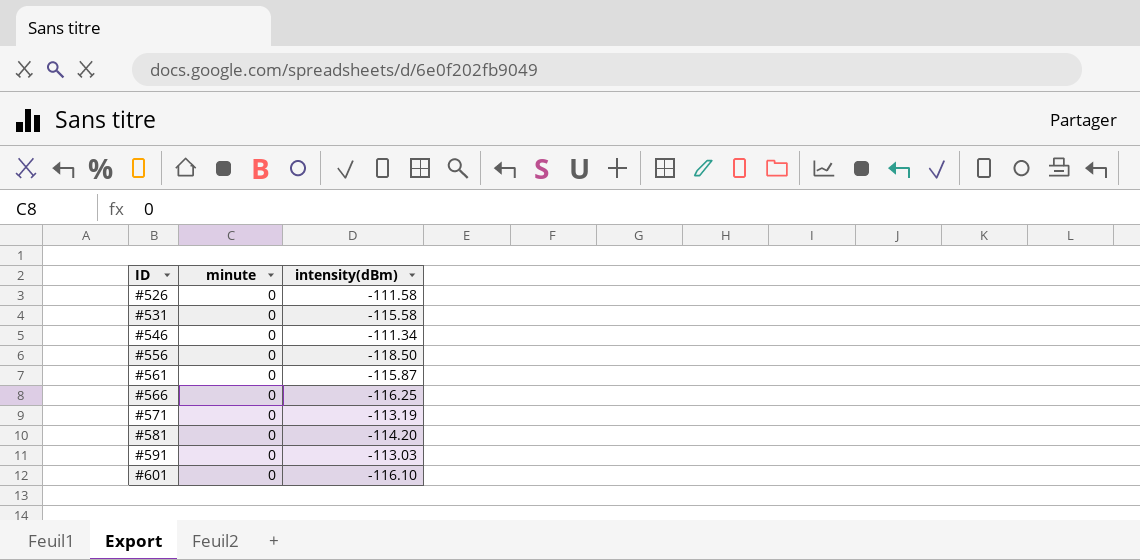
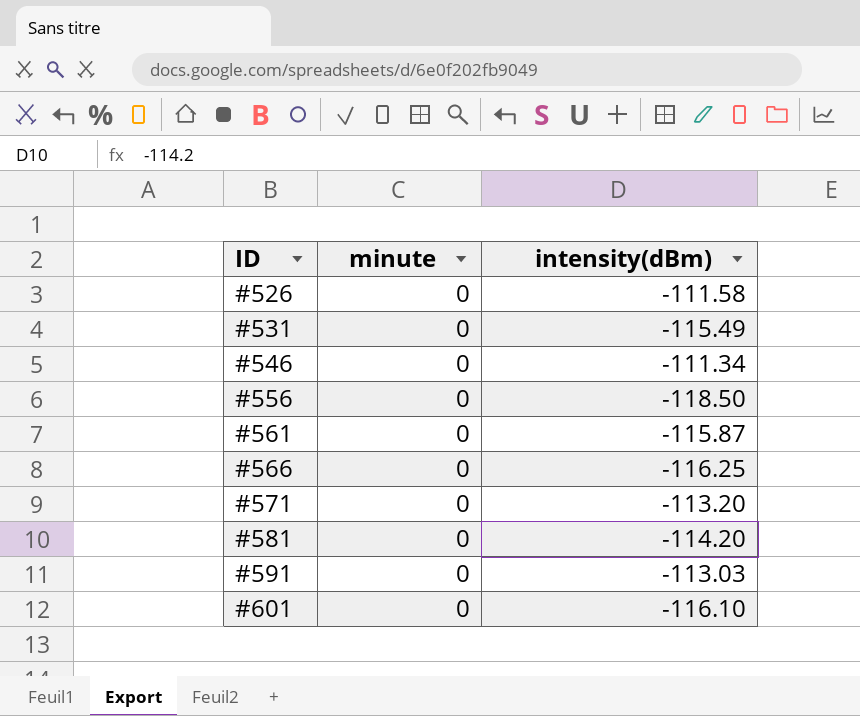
#531 | intensity(dBm): -115.58 -> -115.49
#571 | intensity(dBm): -113.19 -> -113.20

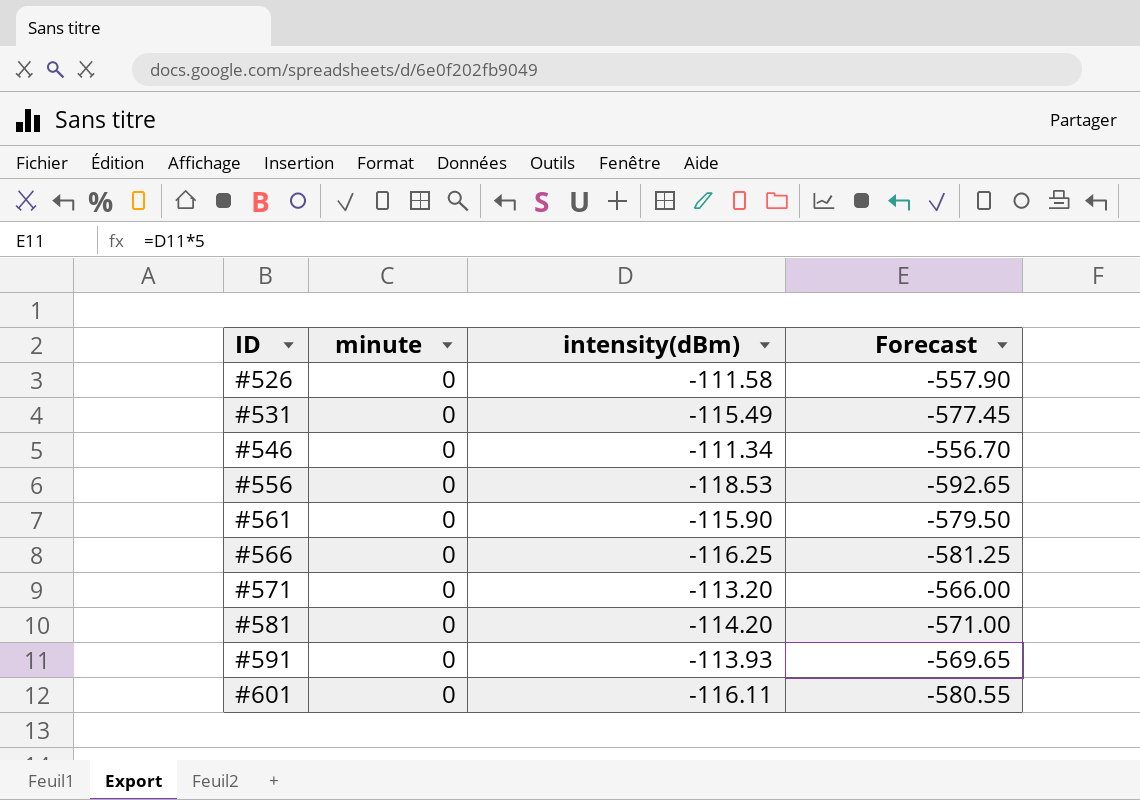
column Forecast | formula: none -> [intensity(dBm)] * 5
#556 | intensity(dBm): -118.50 -> -118.53
#561 | intensity(dBm): -115.87 -> -115.90
#591 | intensity(dBm): -113.03 -> -113.93
#601 | intensity(dBm): -116.10 -> -116.11

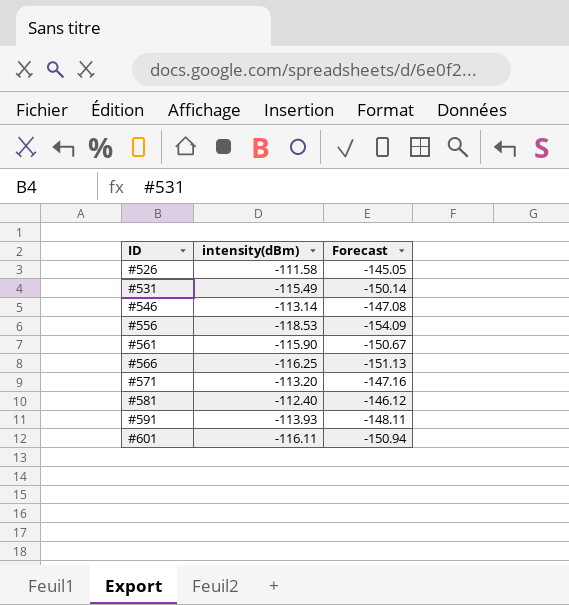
column minute | position: 2 -> none
column Forecast | formula: [intensity(dBm)] * 5 -> [intensity(dBm)] * 1.3
#546 | intensity(dBm): -111.34 -> -113.14
#581 | intensity(dBm): -114.20 -> -112.40

